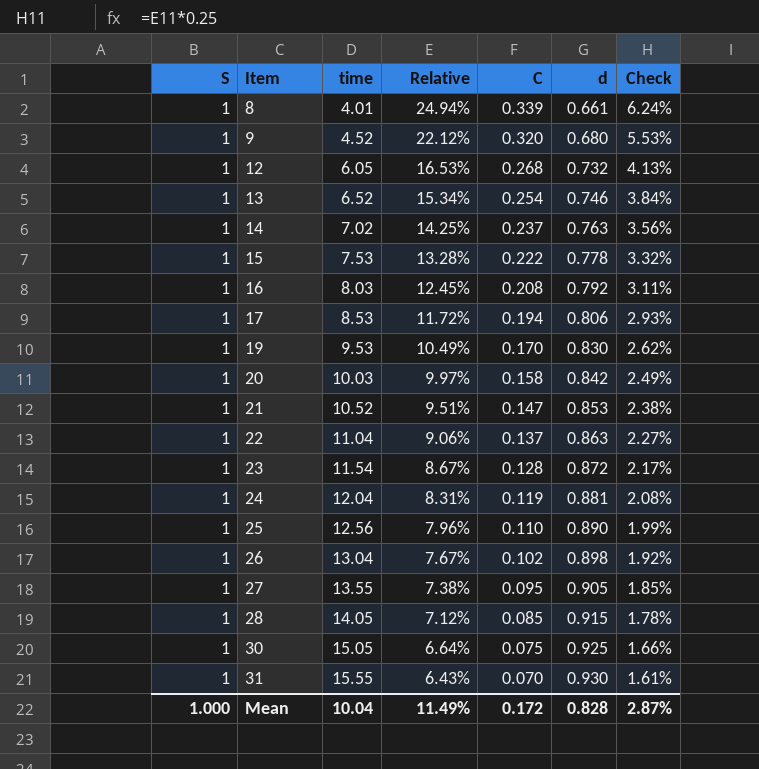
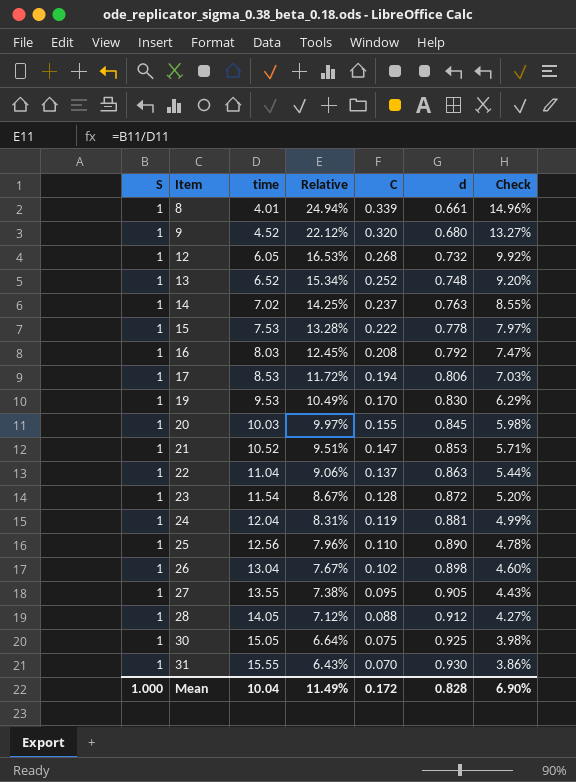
column Check | formula: [Relative] * 0.25 -> [Relative] * 0.6
13 | C: 0.254 -> 0.252
13 | d: 0.746 -> 0.748
20 | C: 0.158 -> 0.155
20 | d: 0.842 -> 0.845
28 | C: 0.085 -> 0.088
28 | d: 0.915 -> 0.912
Mean | Check: 2.87% -> 6.90%

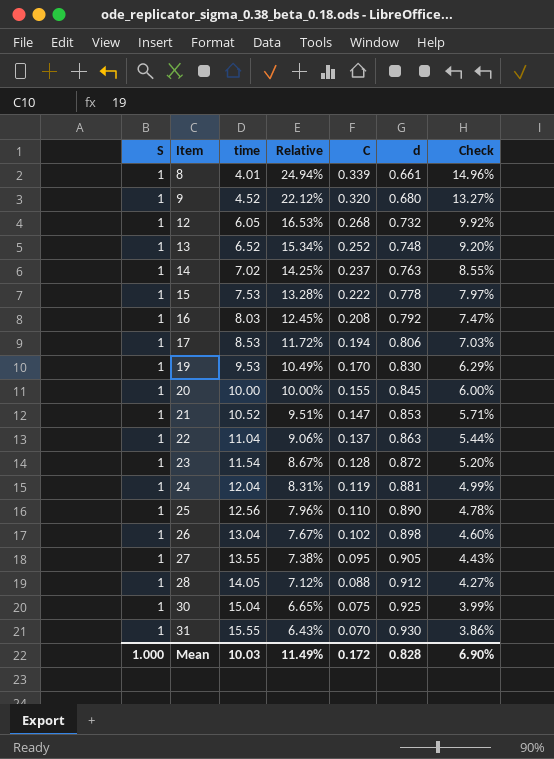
20 | time: 10.03 -> 10.00
20 | Relative: 9.97% -> 10.00%
20 | Check: 5.98% -> 6.00%
30 | time: 15.05 -> 15.04
30 | Relative: 6.64% -> 6.65%
30 | Check: 3.98% -> 3.99%
Mean | time: 10.04 -> 10.03

